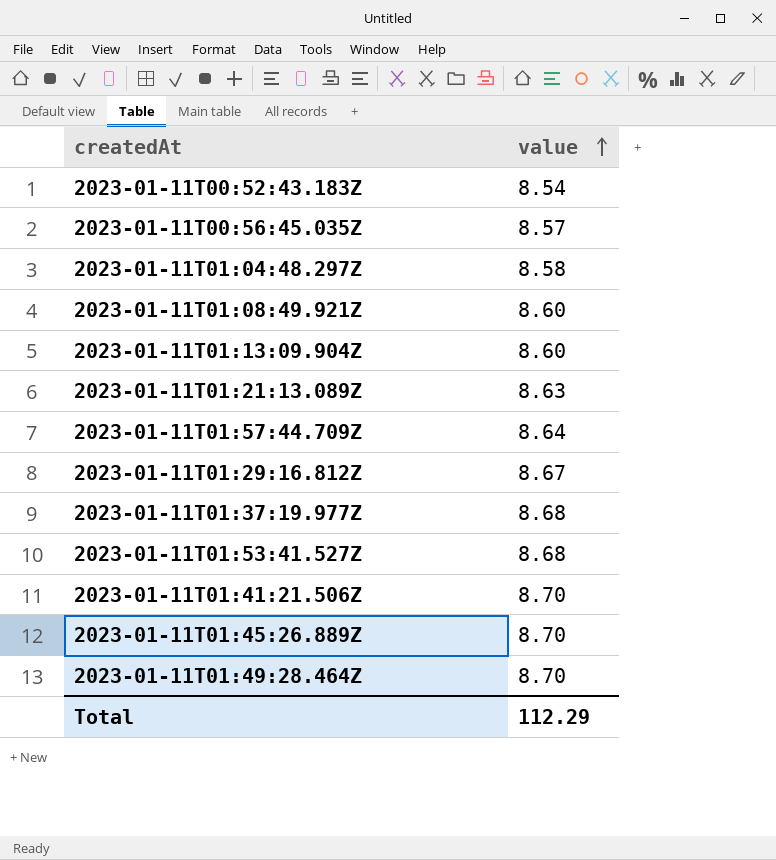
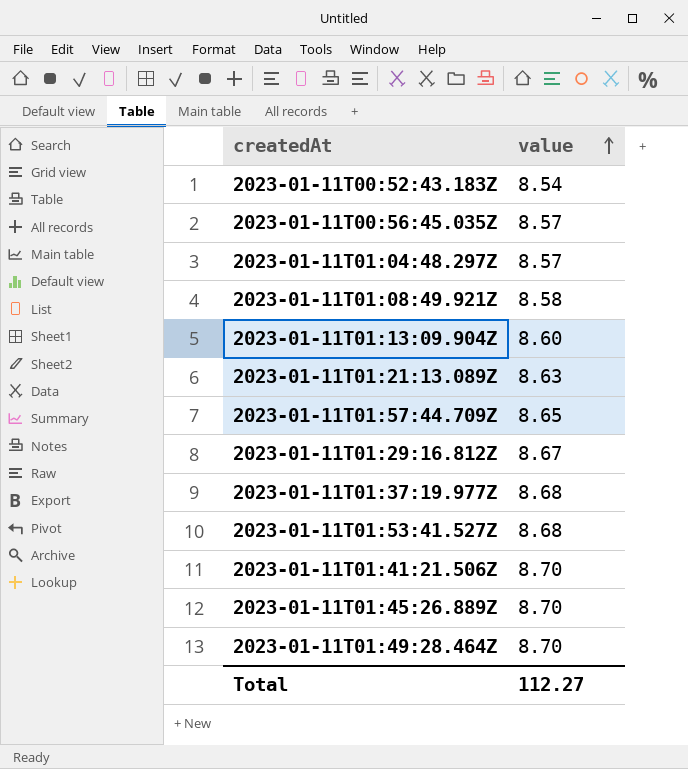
2023-01-11T01:04:48.297Z | value: 8.58 -> 8.57
2023-01-11T01:08:49.921Z | value: 8.60 -> 8.58
2023-01-11T01:57:44.709Z | value: 8.64 -> 8.65
Total | value: 112.29 -> 112.27

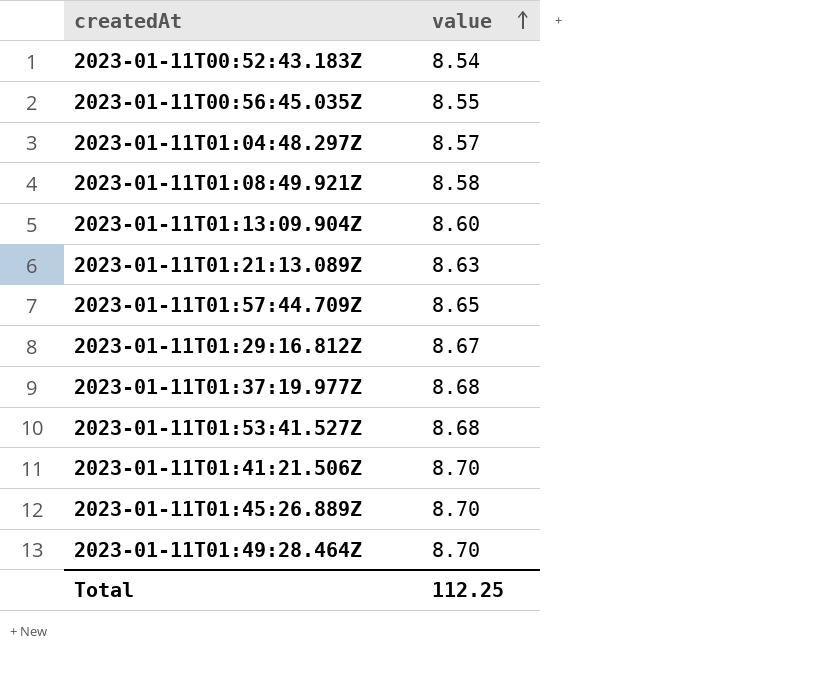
2023-01-11T00:56:45.035Z | value: 8.57 -> 8.55
Total | value: 112.27 -> 112.25

